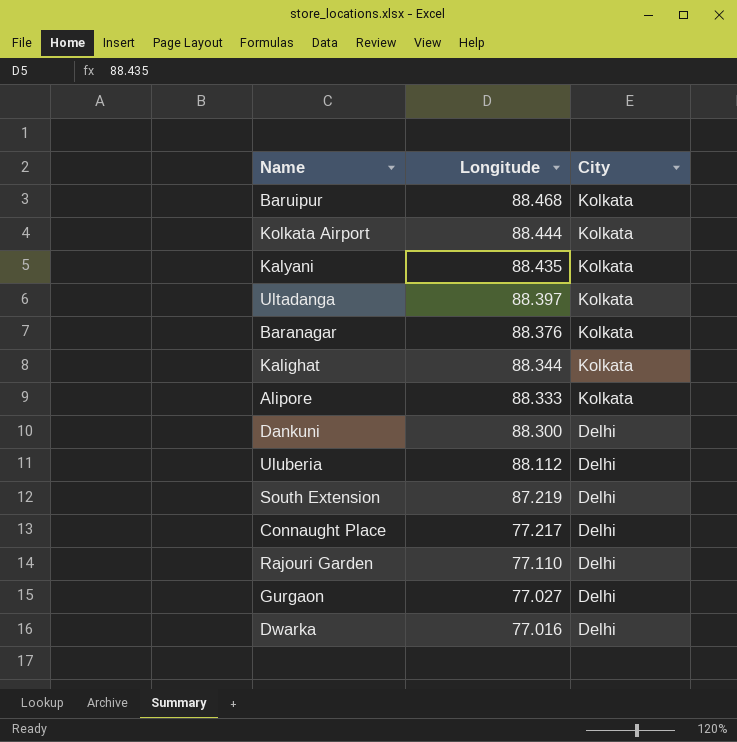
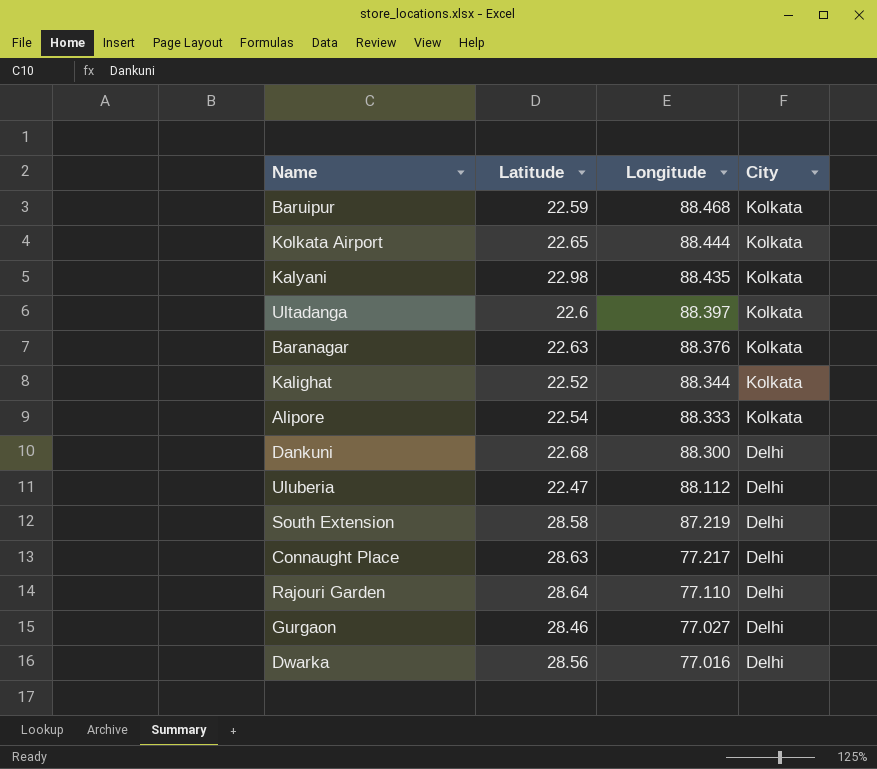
column Latitude | position: none -> 2

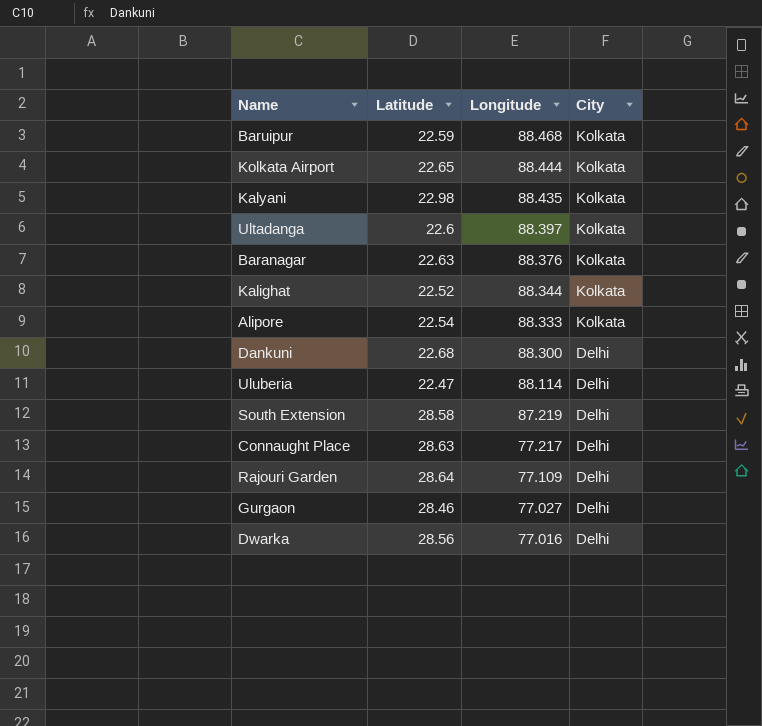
Uluberia | Longitude: 88.112 -> 88.114
Rajouri Garden | Longitude: 77.110 -> 77.109

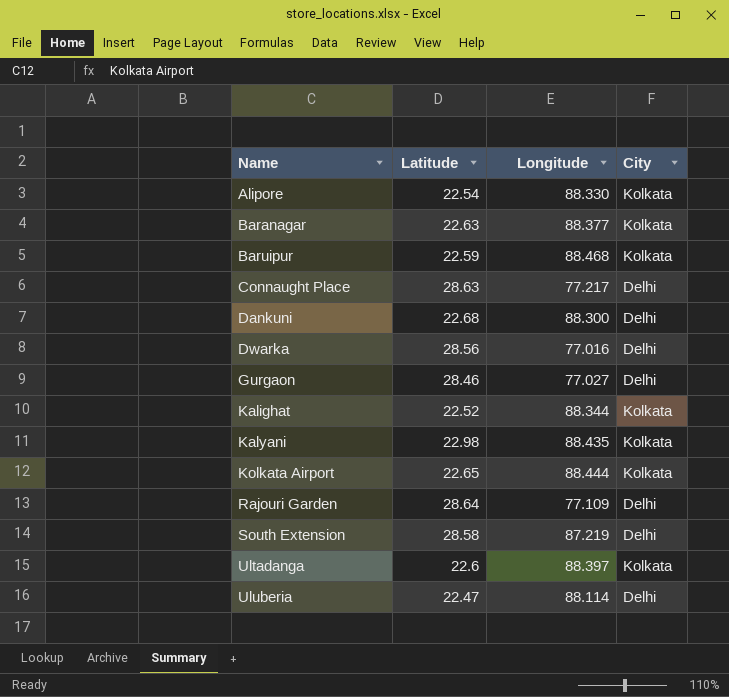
row order: Longitude descending -> Name ascending
Alipore | Longitude: 88.333 -> 88.330
Baranagar | Longitude: 88.376 -> 88.377

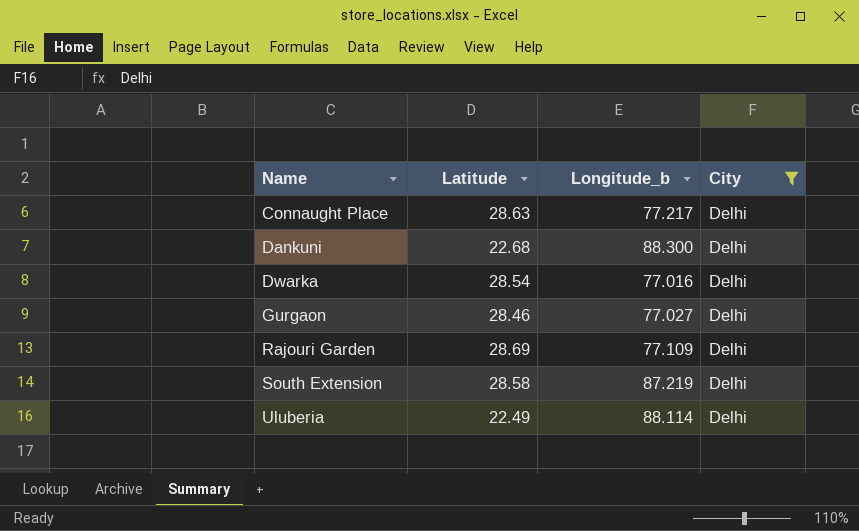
filter: none -> City = Delhi
column name: Longitude -> Longitude_b
Dwarka | Latitude: 28.56 -> 28.54
Rajouri Garden | Latitude: 28.64 -> 28.69
Uluberia | Latitude: 22.47 -> 22.49

